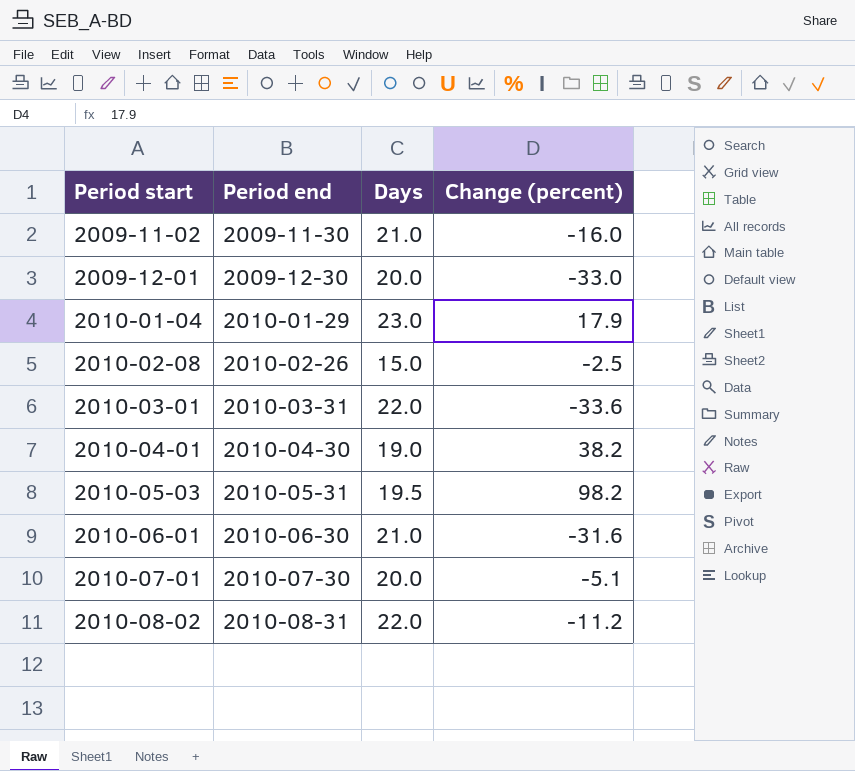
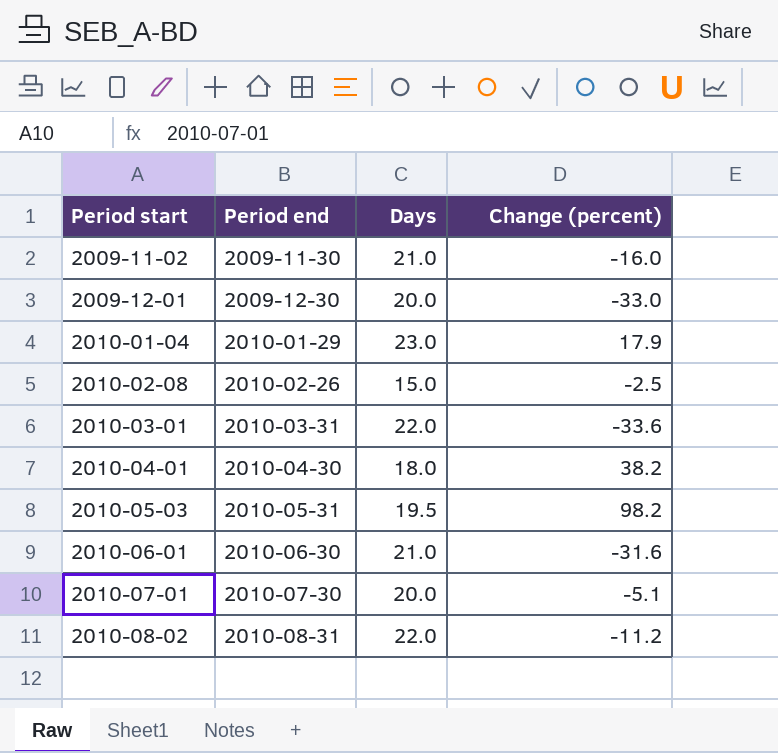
2010-04-01 | Days: 19.0 -> 18.0

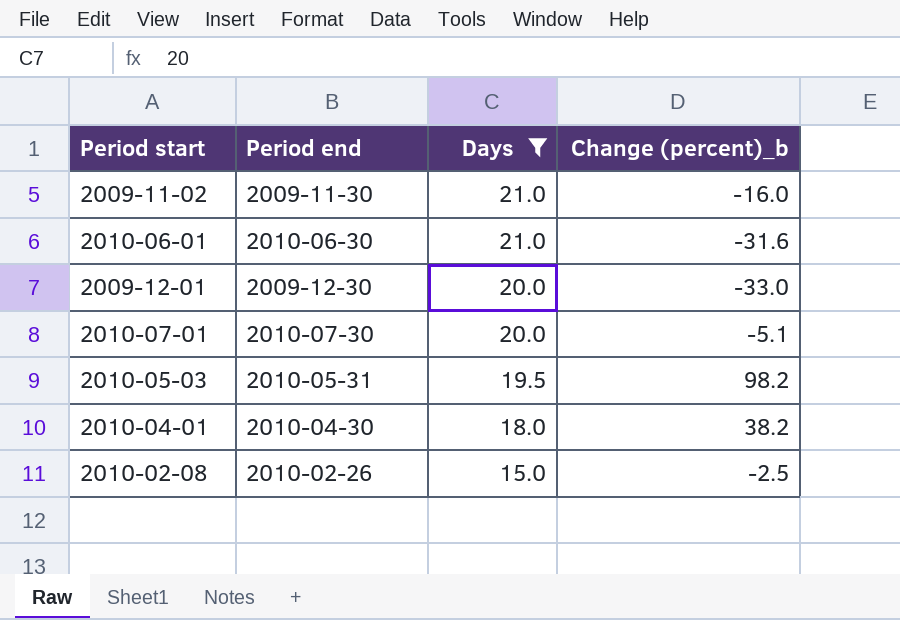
filter: none -> Days <= 21.0
row order: Period start ascending -> Days descending
column name: Change (percent) -> Change (percent)_b

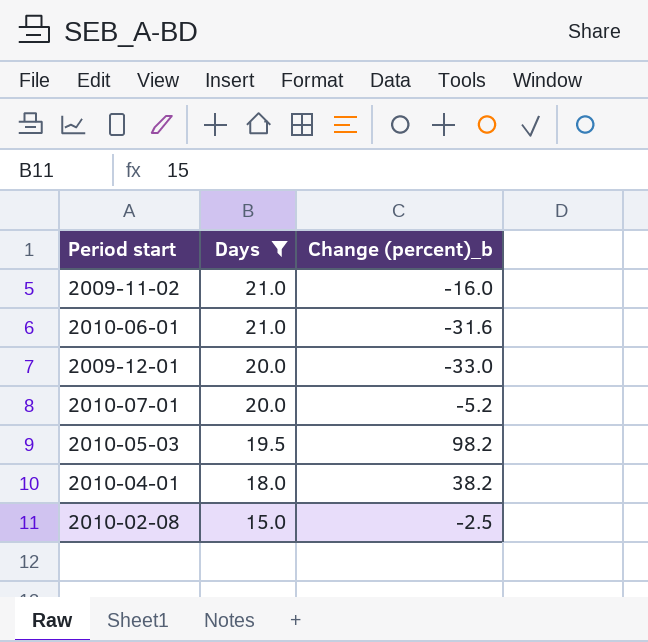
column Period end | position: 2 -> none
2010-07-01 | Change (percent)_b: -5.1 -> -5.2

